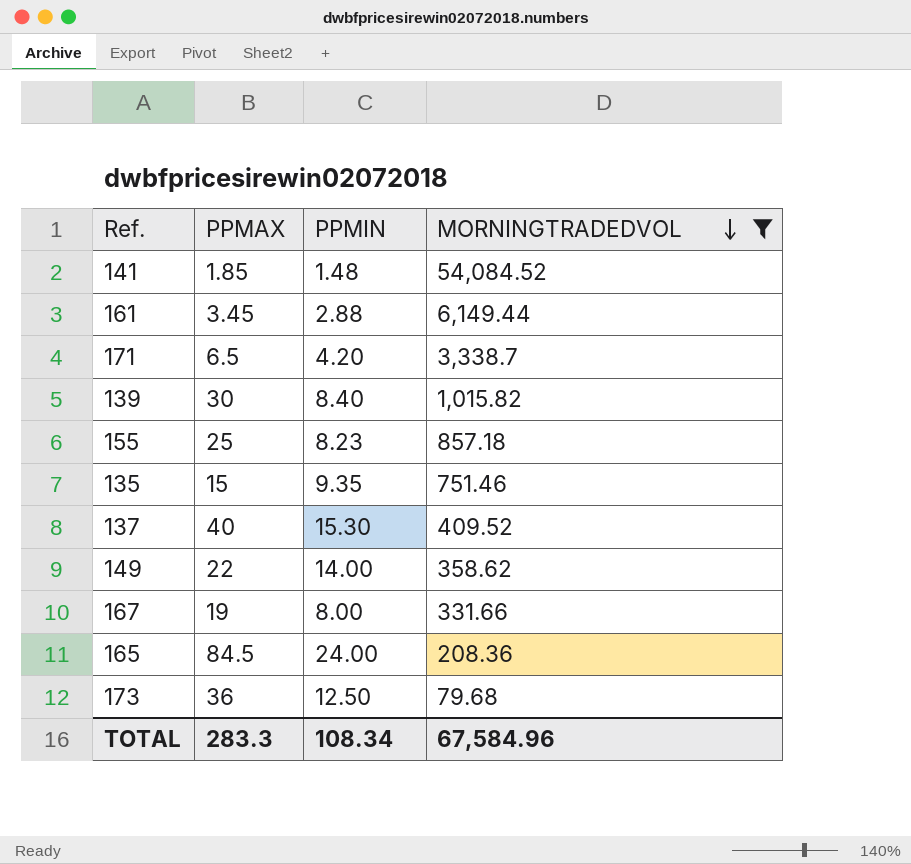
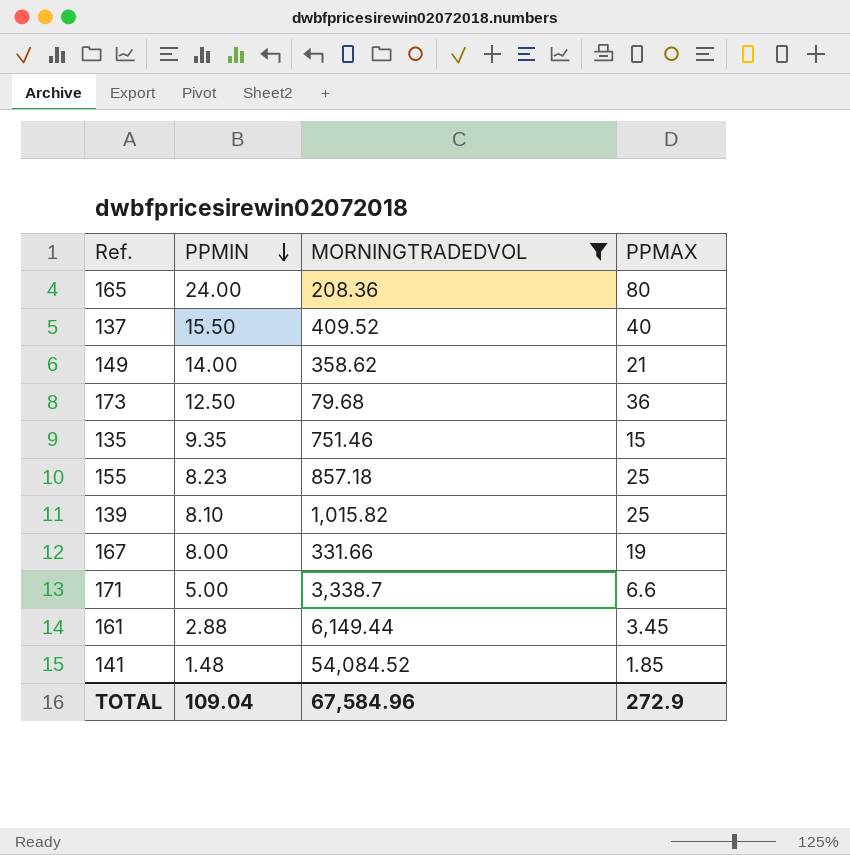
row order: MORNINGTRADEDVOL descending -> PPMIN descending
column PPMAX | position: 2 -> 4
165 | PPMAX: 84.5 -> 80
137 | PPMIN: 15.30 -> 15.50
149 | PPMAX: 22 -> 21
139 | PPMIN: 8.40 -> 8.10
139 | PPMAX: 30 -> 25
171 | PPMIN: 4.20 -> 5.00
171 | PPMAX: 6.5 -> 6.6
TOTAL | PPMIN: 108.34 -> 109.04
TOTAL | PPMAX: 283.3 -> 272.9

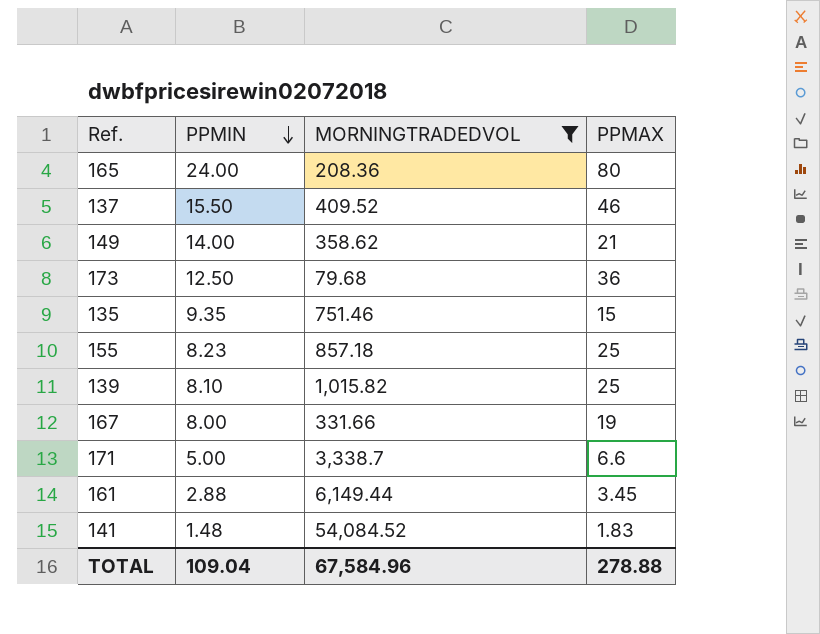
137 | PPMAX: 40 -> 46
141 | PPMAX: 1.85 -> 1.83
TOTAL | PPMAX: 272.9 -> 278.88

